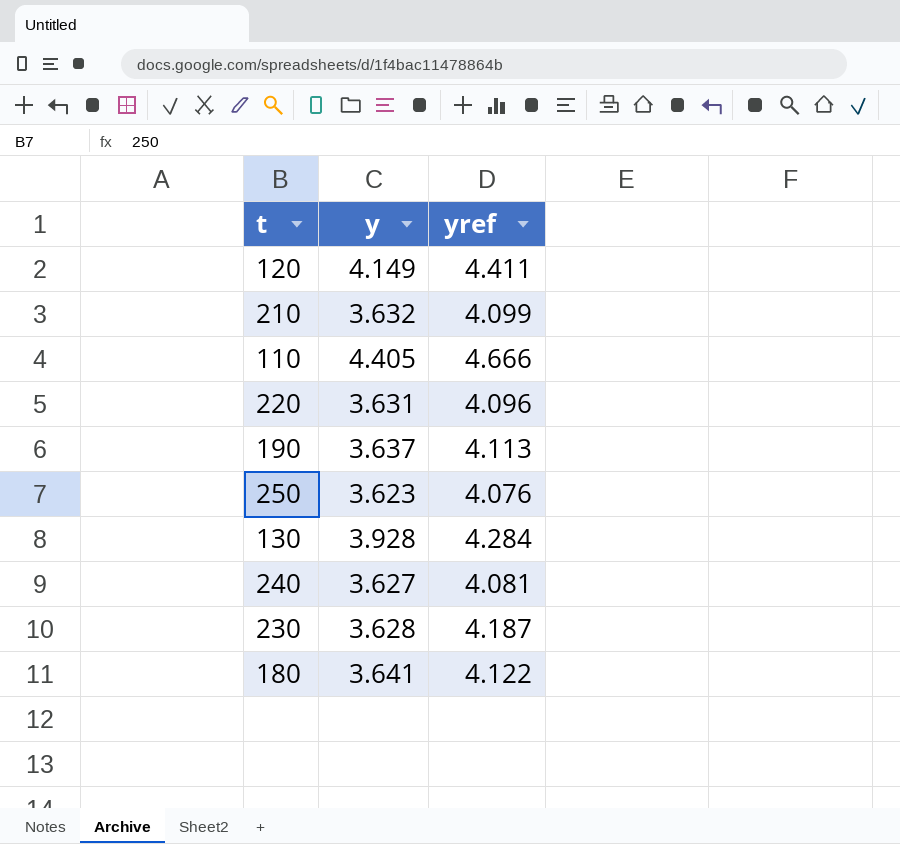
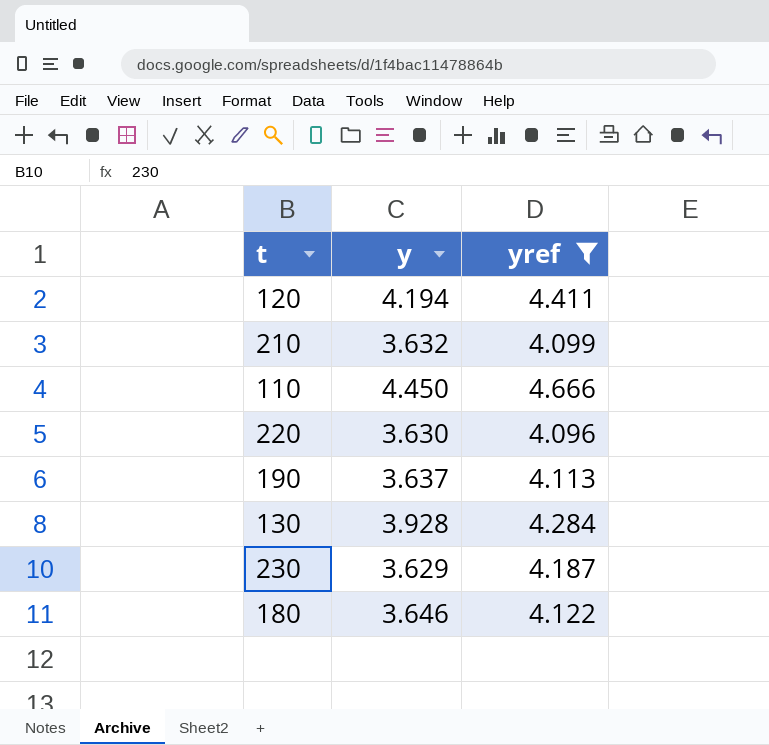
filter: none -> yref >= 4.096
120 | y: 4.149 -> 4.194
110 | y: 4.405 -> 4.450
220 | y: 3.631 -> 3.630
230 | y: 3.628 -> 3.629
180 | y: 3.641 -> 3.646

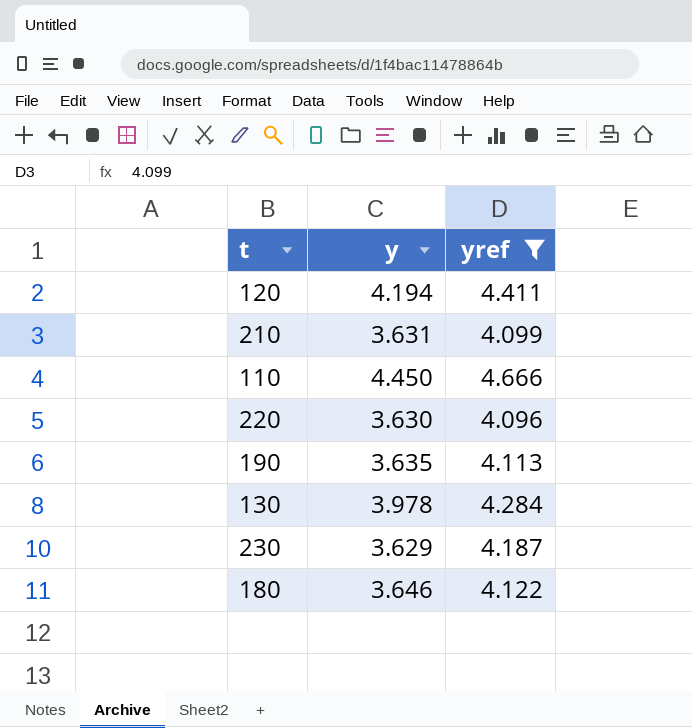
210 | y: 3.632 -> 3.631
190 | y: 3.637 -> 3.635
130 | y: 3.928 -> 3.978

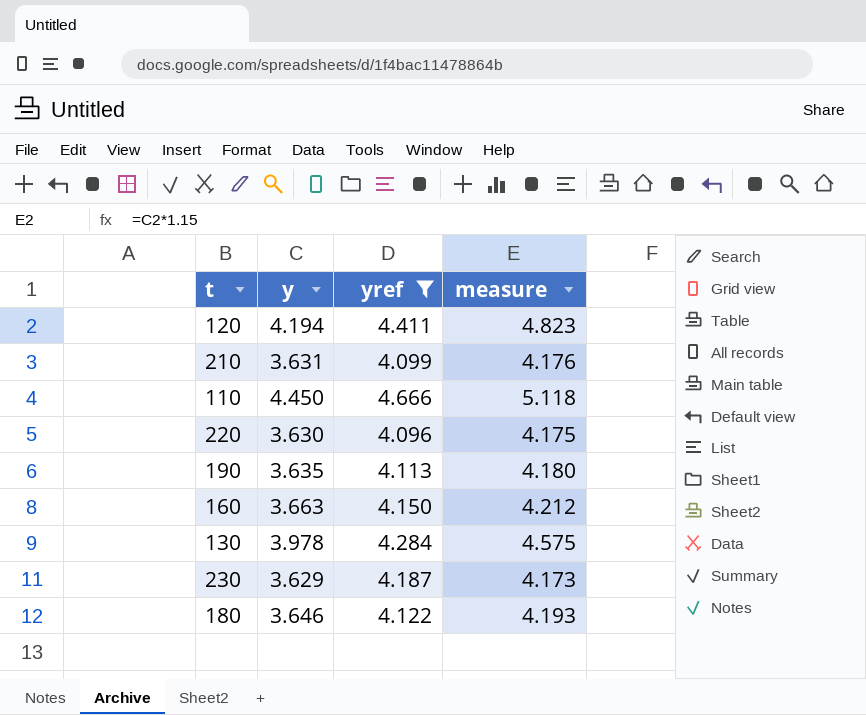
column measure | formula: none -> [y] * 1.15
row 160: none -> 3.663 | 4.150 | 4.212

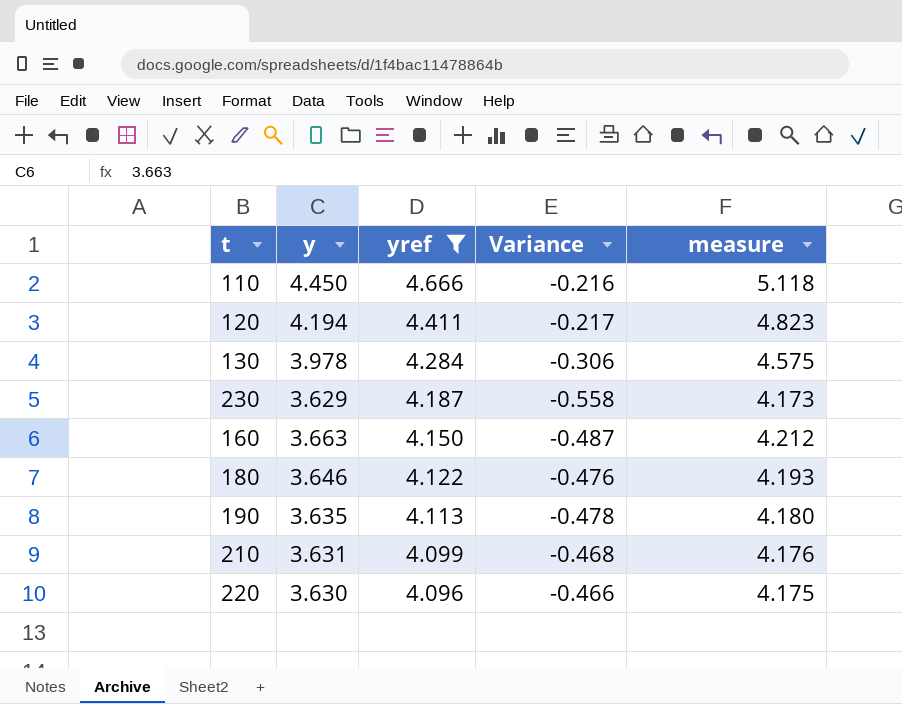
row order: none -> yref descending
column Variance | formula: none -> [y] - [yref]

